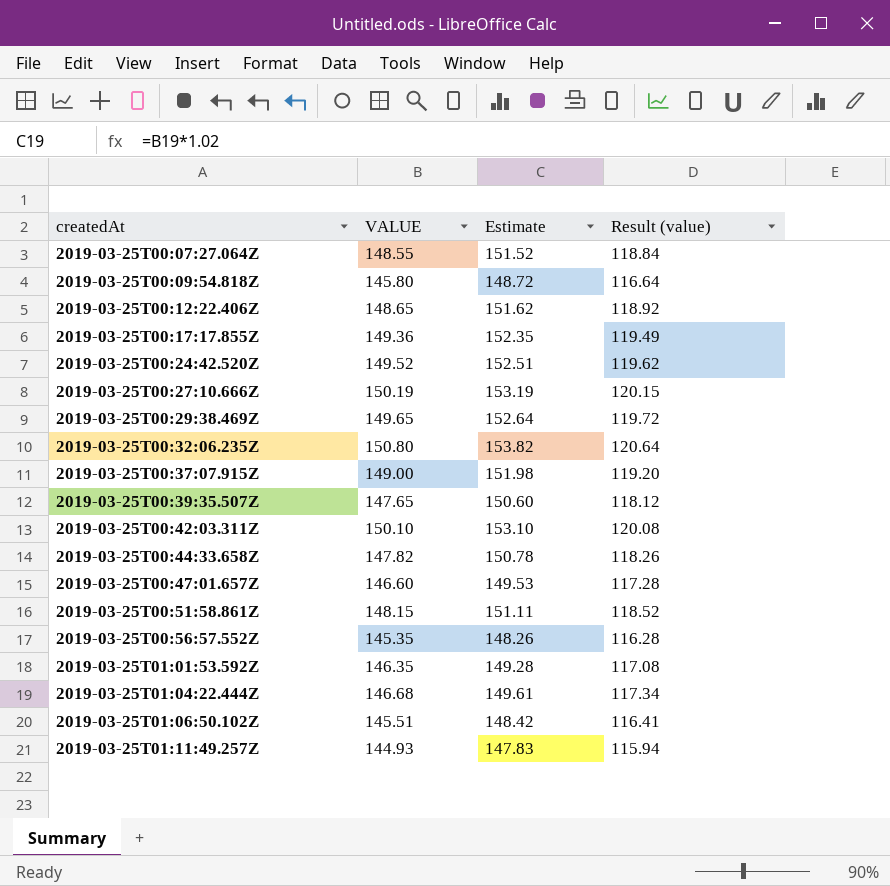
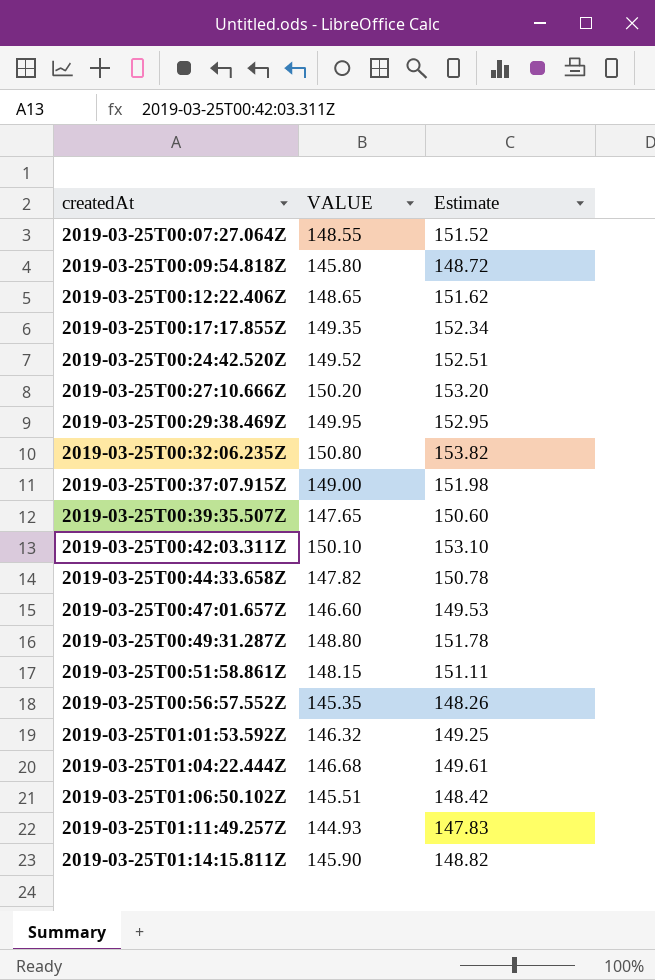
column Result (value) | formula: [VALUE] * 0.8 -> none
2019-03-25T00:17:17.855Z | VALUE: 149.36 -> 149.35
2019-03-25T00:17:17.855Z | Estimate: 152.35 -> 152.34
2019-03-25T00:27:10.666Z | VALUE: 150.19 -> 150.20
2019-03-25T00:27:10.666Z | Estimate: 153.19 -> 153.20
2019-03-25T00:29:38.469Z | VALUE: 149.65 -> 149.95
2019-03-25T00:29:38.469Z | Estimate: 152.64 -> 152.95
row 2019-03-25T00:49:31.287Z: none -> 148.80 | 151.78
2019-03-25T01:01:53.592Z | VALUE: 146.35 -> 146.32
2019-03-25T01:01:53.592Z | Estimate: 149.28 -> 149.25
row 2019-03-25T01:14:15.811Z: none -> 145.90 | 148.82

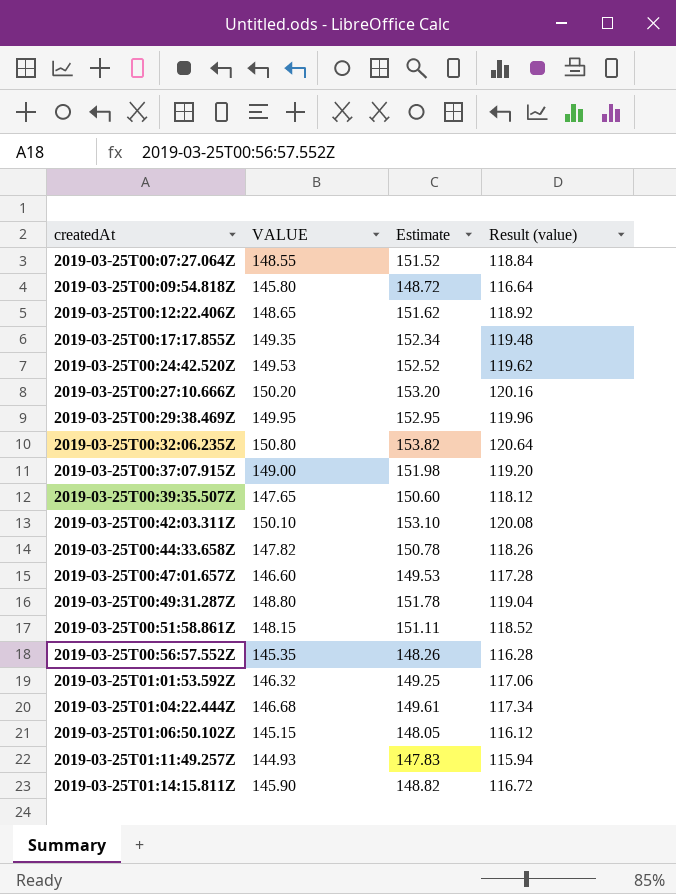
column Result (value) | formula: none -> [VALUE] * 0.8
2019-03-25T00:24:42.520Z | VALUE: 149.52 -> 149.53
2019-03-25T00:24:42.520Z | Estimate: 152.51 -> 152.52
2019-03-25T01:06:50.102Z | VALUE: 145.51 -> 145.15
2019-03-25T01:06:50.102Z | Estimate: 148.42 -> 148.05

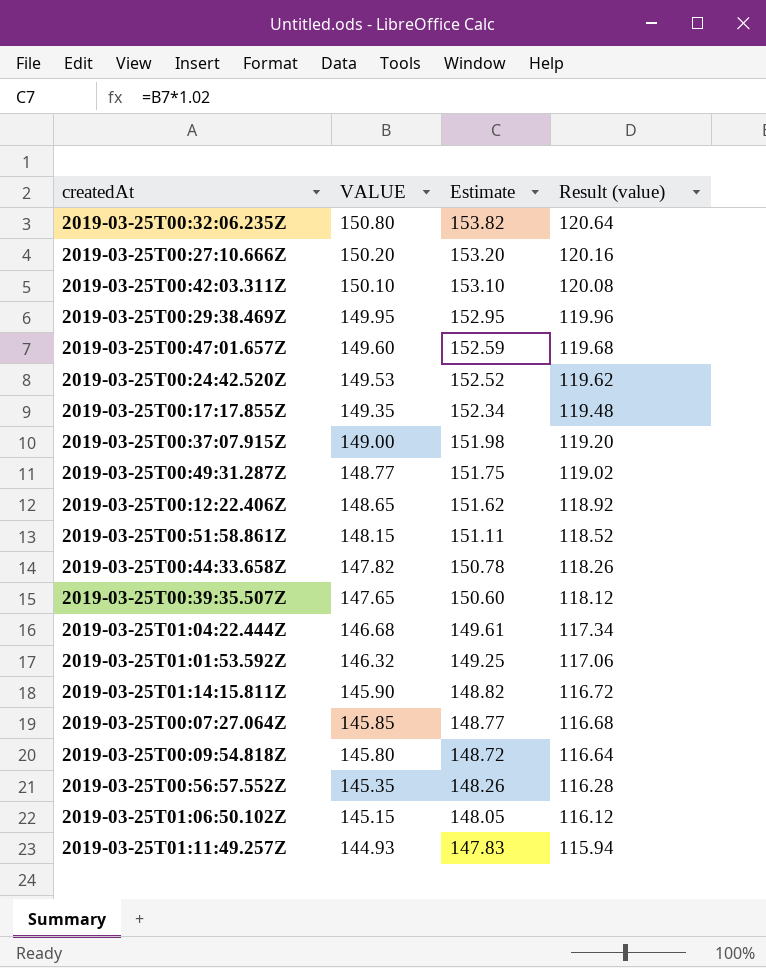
row order: createdAt ascending -> VALUE descending
2019-03-25T00:47:01.657Z | VALUE: 146.60 -> 149.60
2019-03-25T00:47:01.657Z | Estimate: 149.53 -> 152.59
2019-03-25T00:47:01.657Z | Result (value): 117.28 -> 119.68
2019-03-25T00:49:31.287Z | VALUE: 148.80 -> 148.77
2019-03-25T00:49:31.287Z | Estimate: 151.78 -> 151.75
2019-03-25T00:49:31.287Z | Result (value): 119.04 -> 119.02
2019-03-25T00:07:27.064Z | VALUE: 148.55 -> 145.85
2019-03-25T00:07:27.064Z | Estimate: 151.52 -> 148.77
2019-03-25T00:07:27.064Z | Result (value): 118.84 -> 116.68

